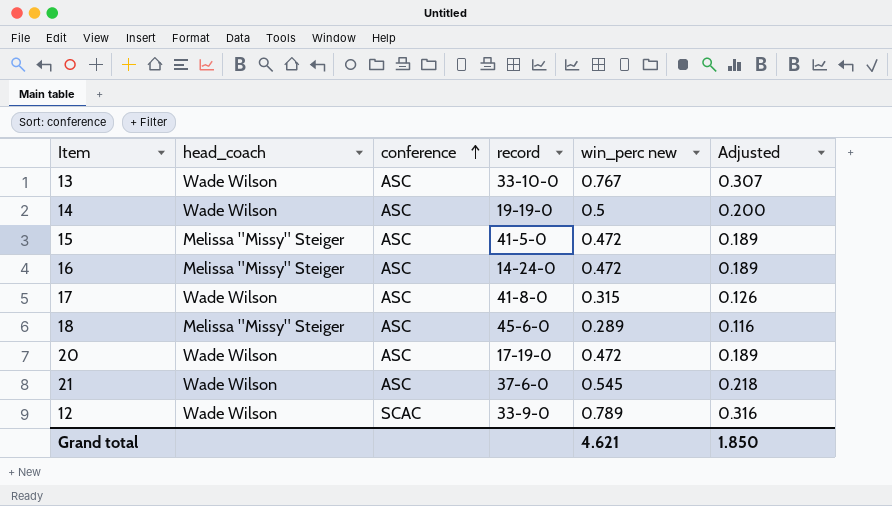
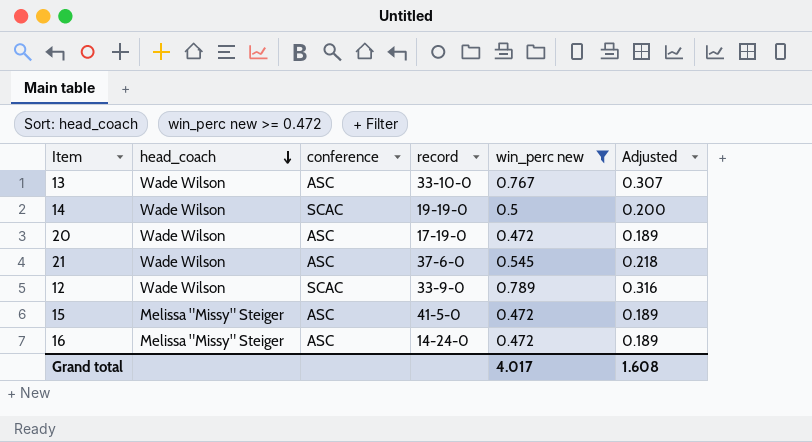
filter: none -> win_perc new >= 0.472
row order: conference ascending -> head_coach descending
14 | conference: ASC -> SCAC
Grand total | win_perc new: 4.621 -> 4.017
Grand total | Adjusted: 1.850 -> 1.608

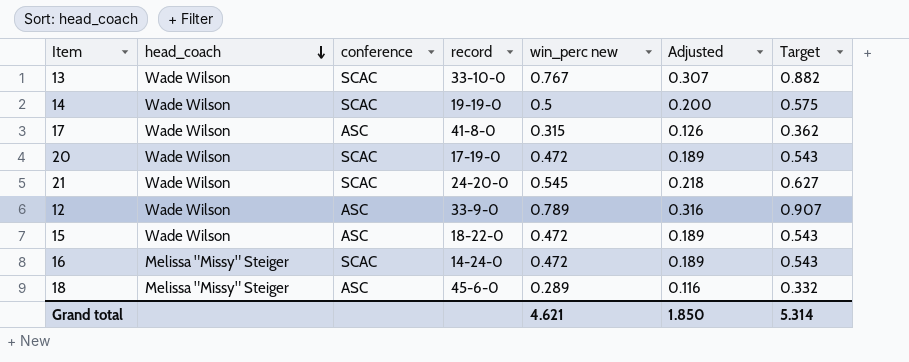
filter: win_perc new >= 0.472 -> none
column Target | formula: none -> [win_perc new] * 1.15
13 | conference: ASC -> SCAC
20 | conference: ASC -> SCAC
21 | conference: ASC -> SCAC
21 | record: 37-6-0 -> 24-20-0
12 | conference: SCAC -> ASC
15 | head_coach: Melissa "Missy" Steiger -> Wade Wilson
15 | record: 41-5-0 -> 18-22-0
16 | conference: ASC -> SCAC
Grand total | win_perc new: 4.017 -> 4.621
Grand total | Adjusted: 1.608 -> 1.850

